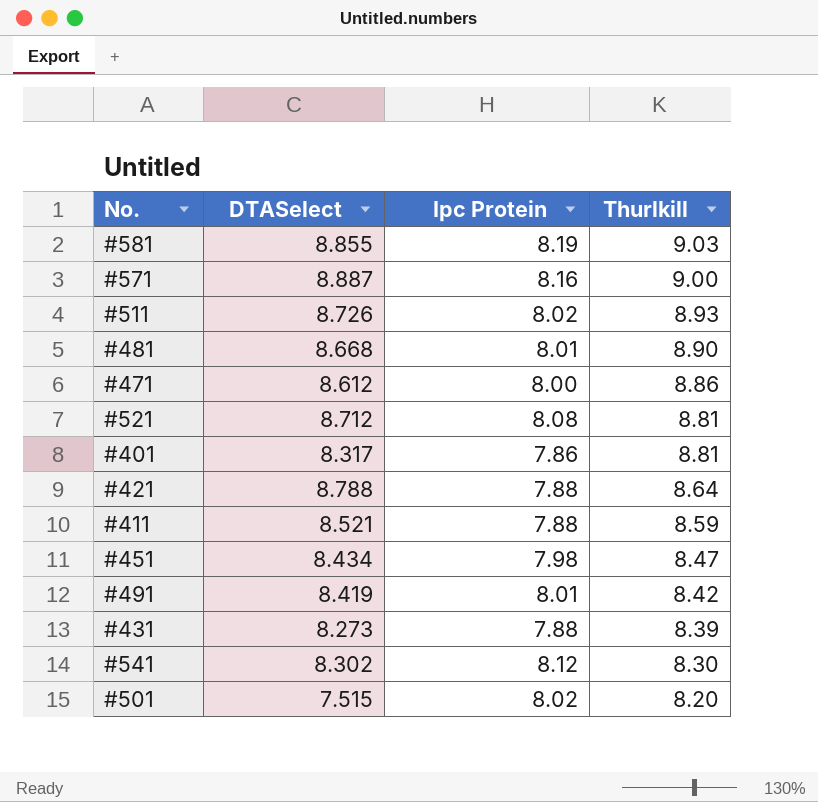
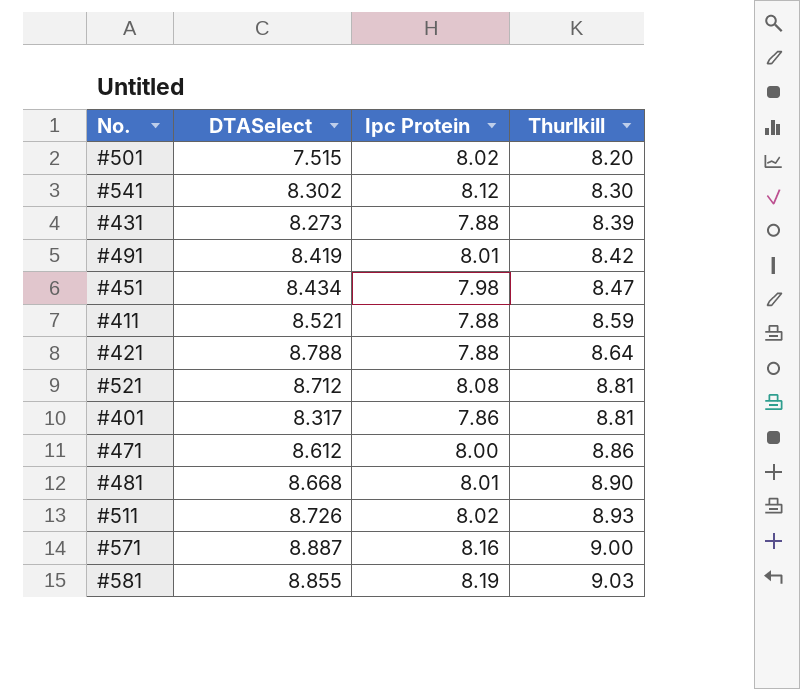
row order: Thurlkill descending -> Thurlkill ascending

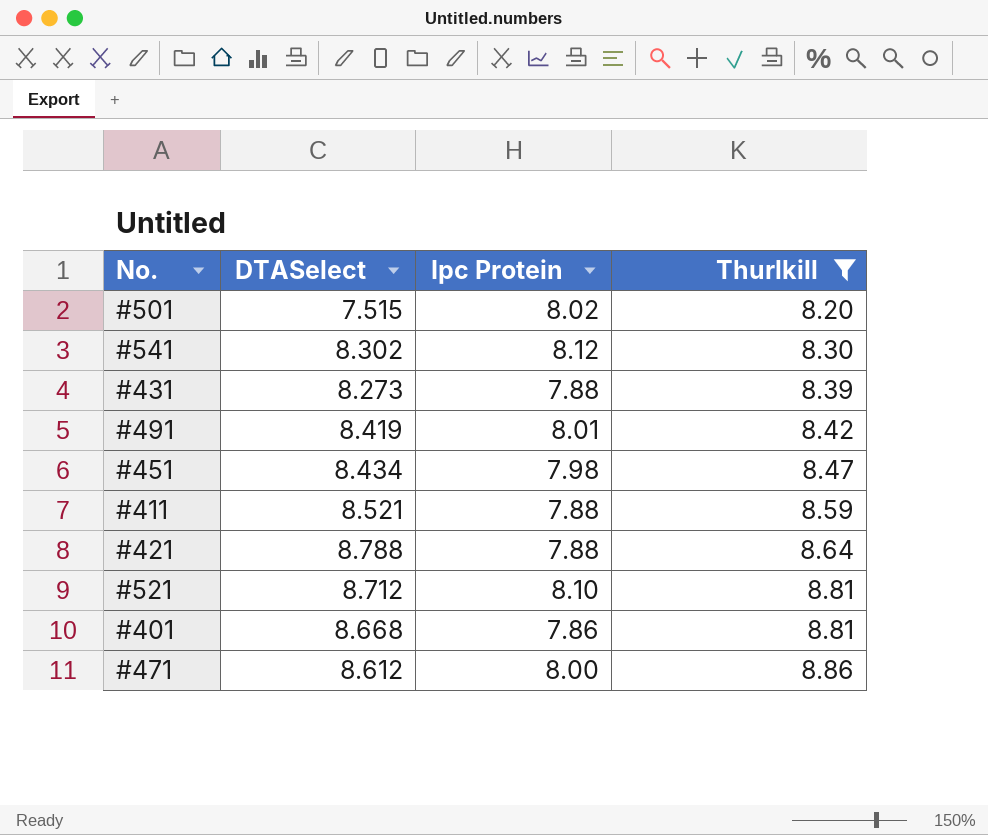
filter: none -> Thurlkill <= 8.86
#521 | Ipc Protein: 8.08 -> 8.10
#401 | DTASelect: 8.317 -> 8.668

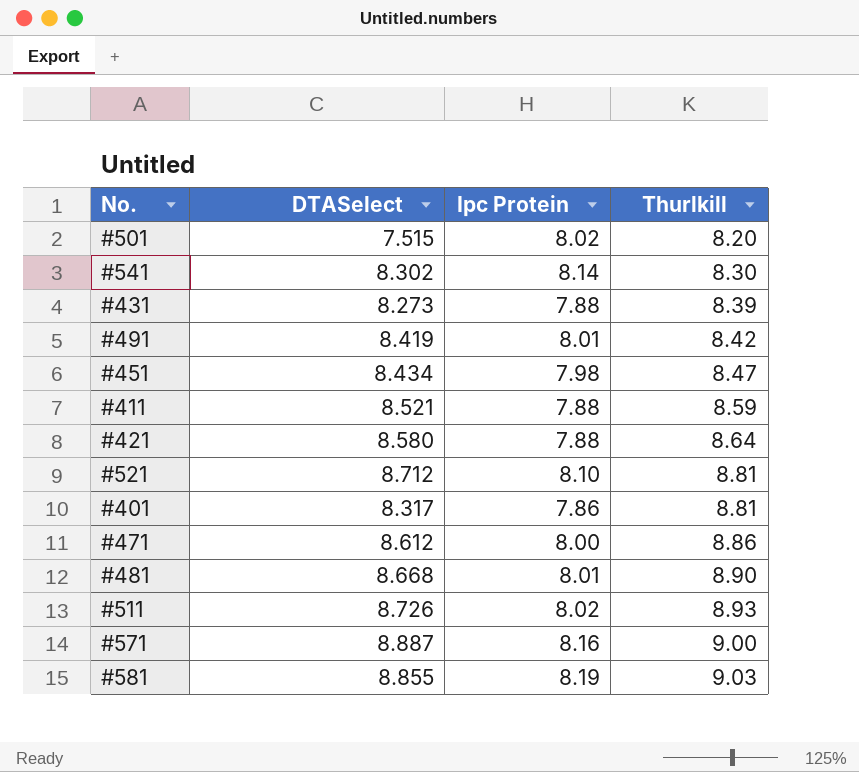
filter: Thurlkill <= 8.86 -> none
#541 | Ipc Protein: 8.12 -> 8.14
#421 | DTASelect: 8.788 -> 8.580
#401 | DTASelect: 8.668 -> 8.317

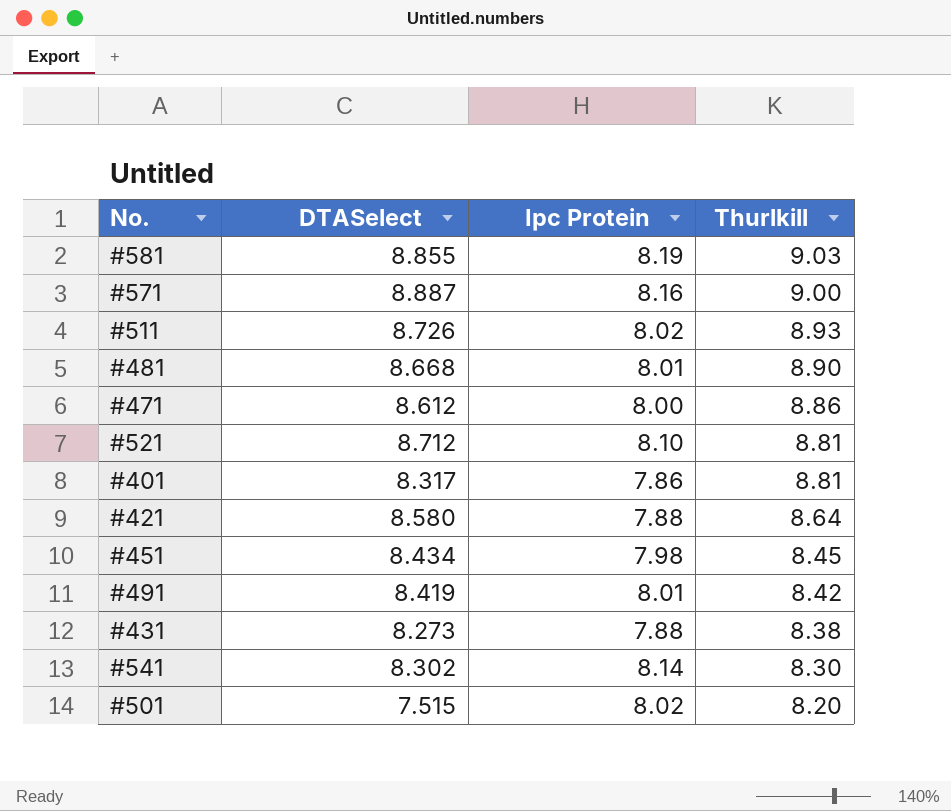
row order: Thurlkill ascending -> Thurlkill descending
row #411: 8.521 | 7.88 | 8.59 -> none
#451 | Thurlkill: 8.47 -> 8.45
#431 | Thurlkill: 8.39 -> 8.38

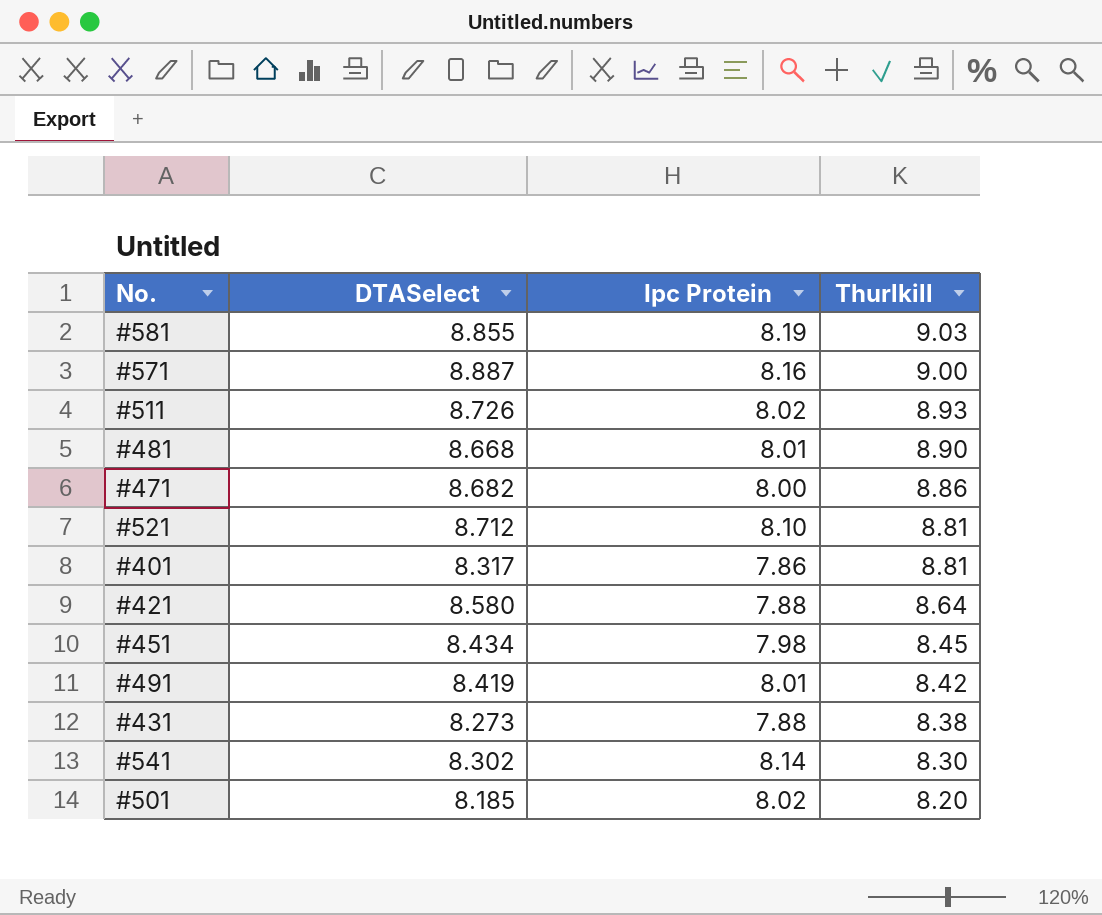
#471 | DTASelect: 8.612 -> 8.682
#501 | DTASelect: 7.515 -> 8.185

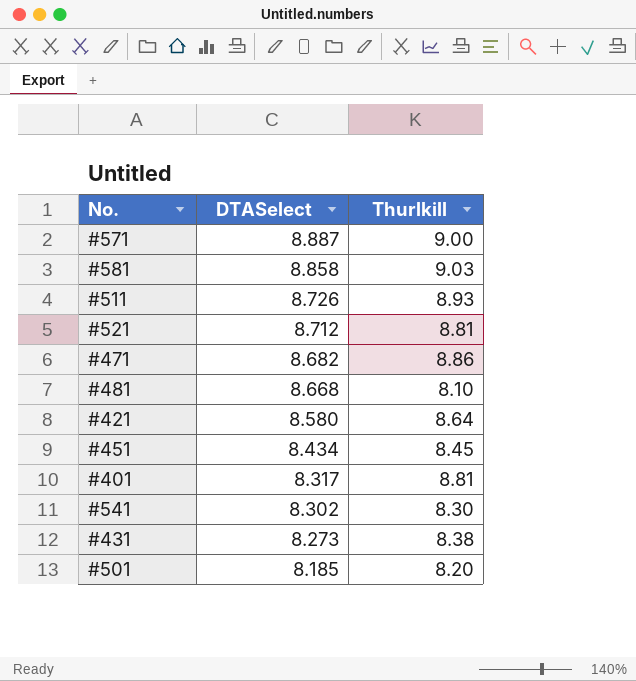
row order: Thurlkill descending -> DTASelect descending
column Ipc Protein | position: 3 -> none
row #491: 8.419 | 8.01 | 8.42 -> none
#581 | DTASelect: 8.855 -> 8.858
#481 | Thurlkill: 8.90 -> 8.10

